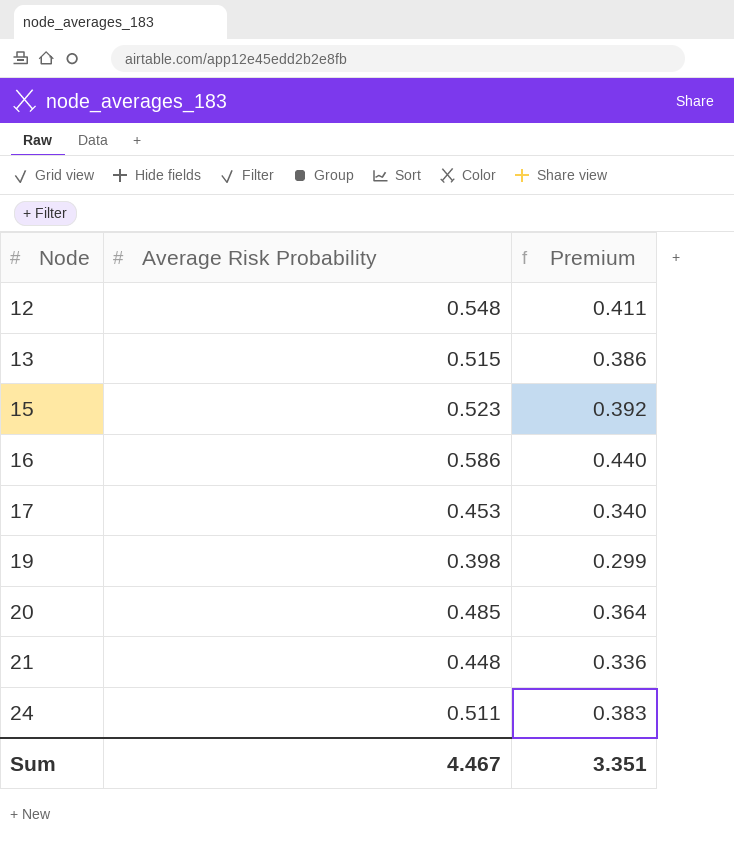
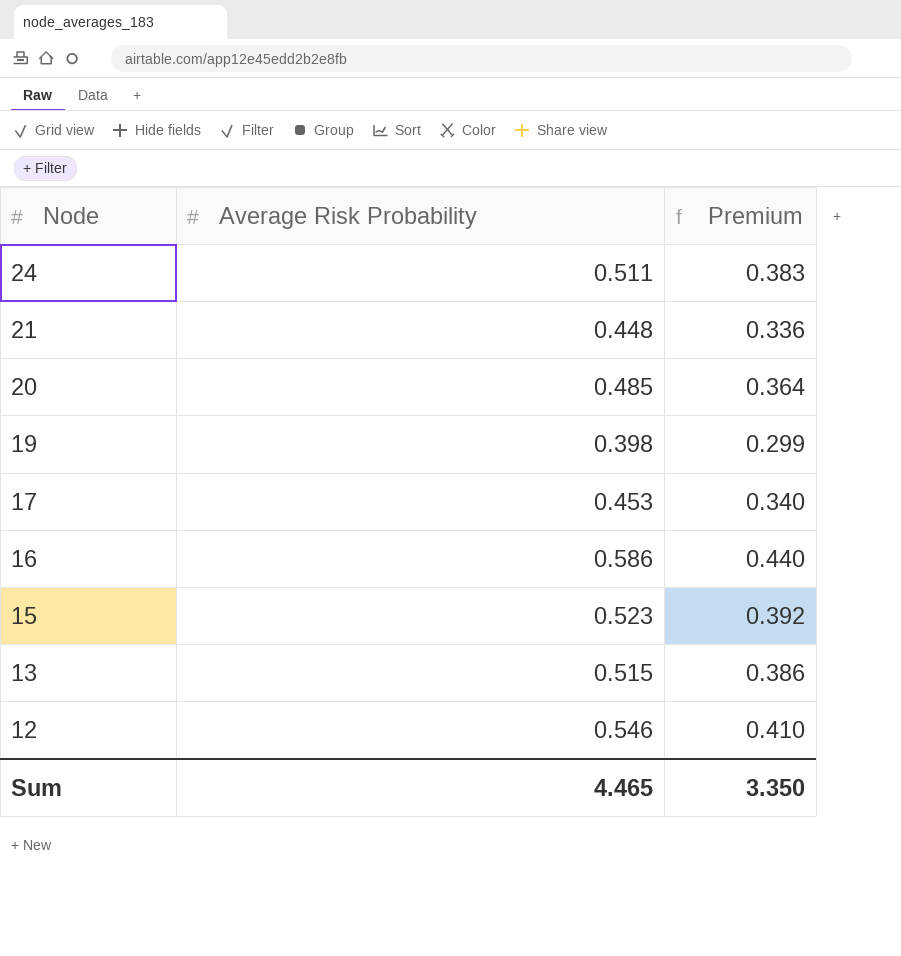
row order: Node ascending -> Node descending
12 | Average Risk Probability: 0.548 -> 0.546
12 | Premium: 0.411 -> 0.410
Sum | Average Risk Probability: 4.467 -> 4.465
Sum | Premium: 3.351 -> 3.350

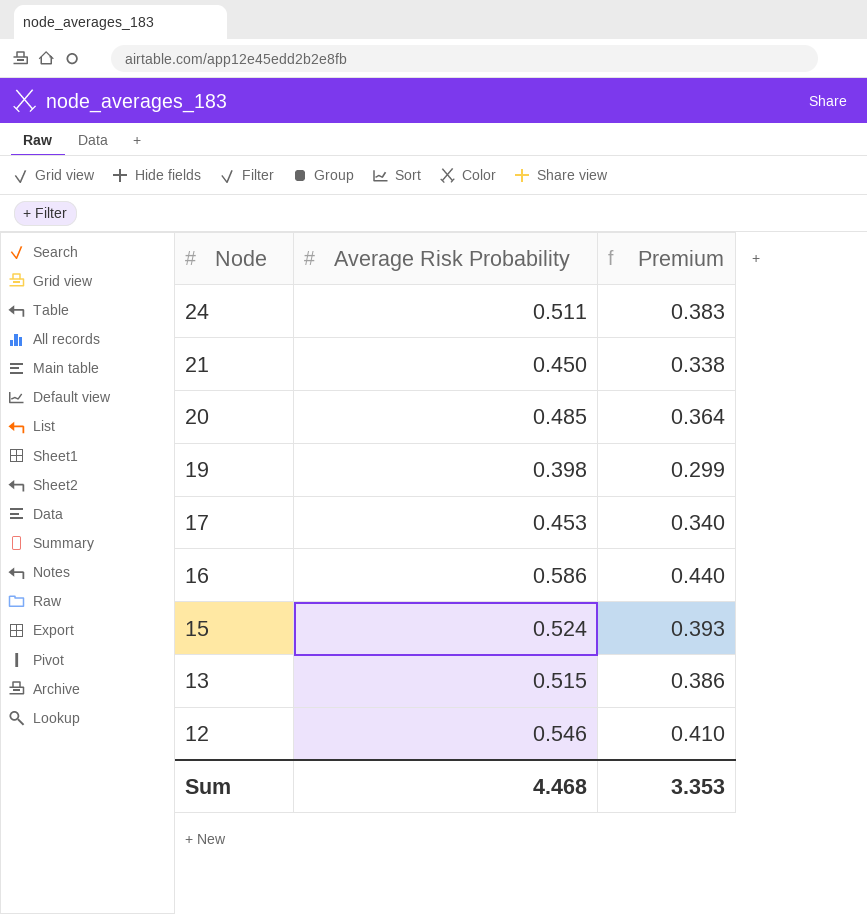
21 | Average Risk Probability: 0.448 -> 0.450
21 | Premium: 0.336 -> 0.338
15 | Average Risk Probability: 0.523 -> 0.524
15 | Premium: 0.392 -> 0.393
Sum | Average Risk Probability: 4.465 -> 4.468
Sum | Premium: 3.350 -> 3.353

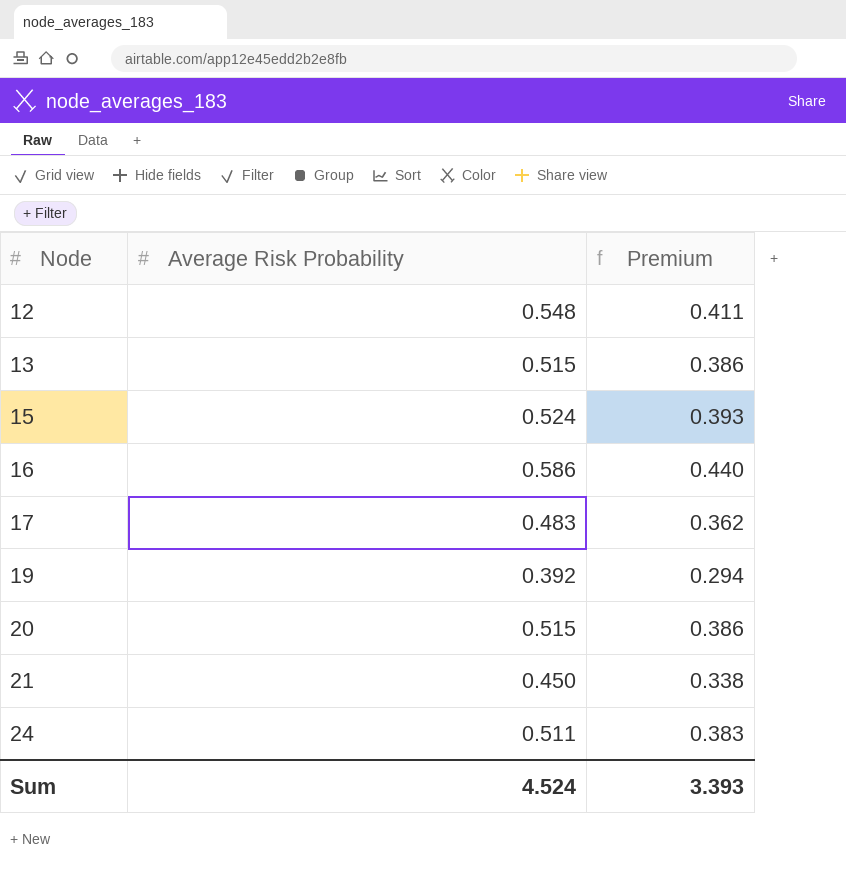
row order: Node descending -> Node ascending
12 | Average Risk Probability: 0.546 -> 0.548
12 | Premium: 0.410 -> 0.411
17 | Average Risk Probability: 0.453 -> 0.483
17 | Premium: 0.340 -> 0.362
19 | Average Risk Probability: 0.398 -> 0.392
19 | Premium: 0.299 -> 0.294
20 | Average Risk Probability: 0.485 -> 0.515
20 | Premium: 0.364 -> 0.386
Sum | Average Risk Probability: 4.468 -> 4.524
Sum | Premium: 3.353 -> 3.393

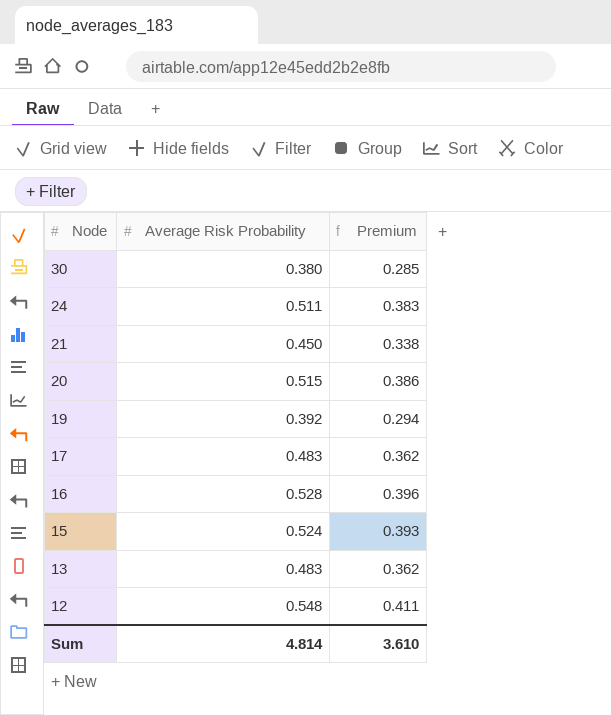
row order: Node ascending -> Node descending
row 30: none -> 0.380 | 0.285
16 | Average Risk Probability: 0.586 -> 0.528
16 | Premium: 0.440 -> 0.396
13 | Average Risk Probability: 0.515 -> 0.483
13 | Premium: 0.386 -> 0.362
Sum | Average Risk Probability: 4.524 -> 4.814
Sum | Premium: 3.393 -> 3.610

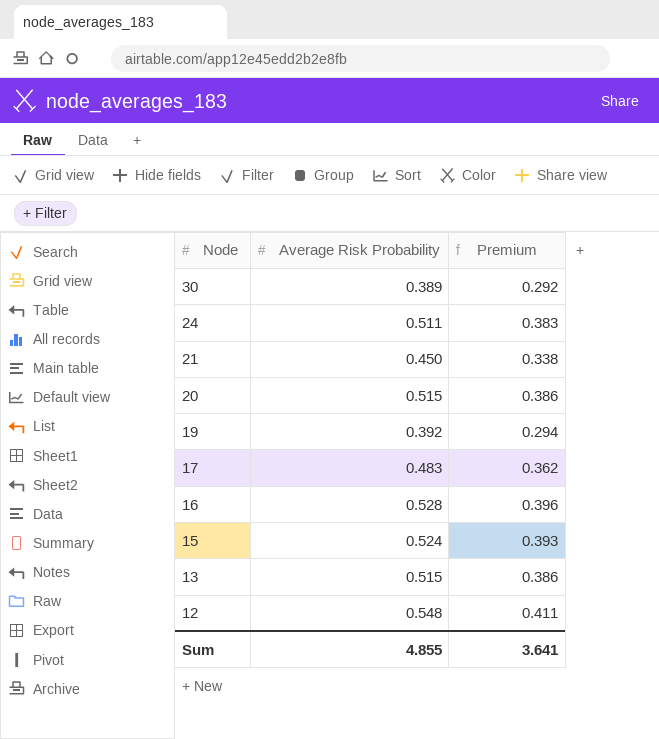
30 | Average Risk Probability: 0.380 -> 0.389
30 | Premium: 0.285 -> 0.292
13 | Average Risk Probability: 0.483 -> 0.515
13 | Premium: 0.362 -> 0.386
Sum | Average Risk Probability: 4.814 -> 4.855
Sum | Premium: 3.610 -> 3.641

